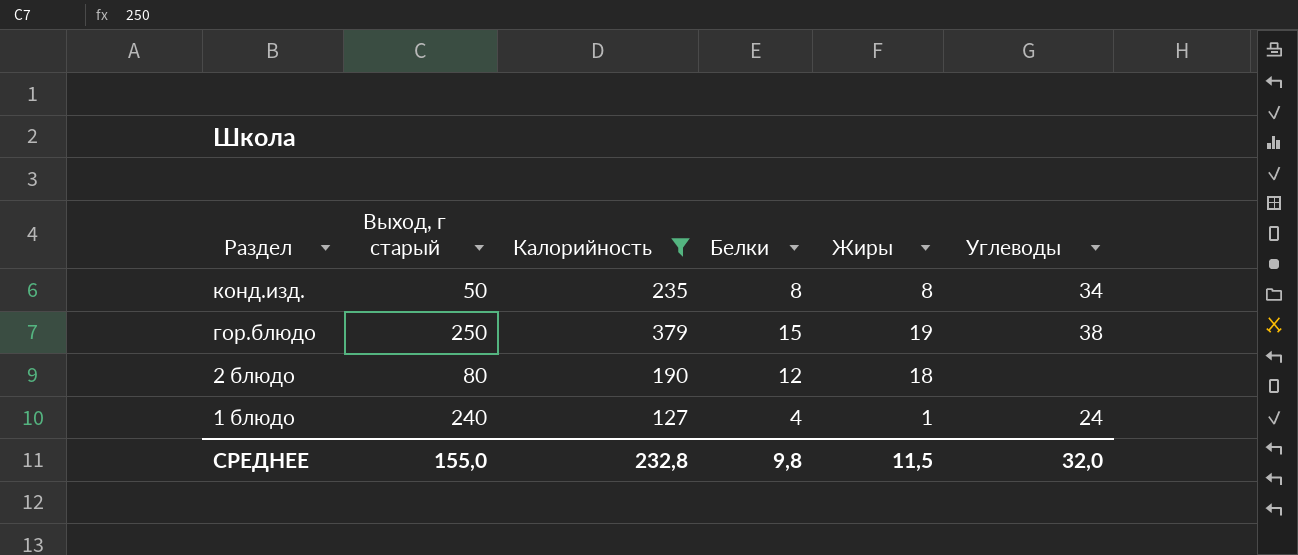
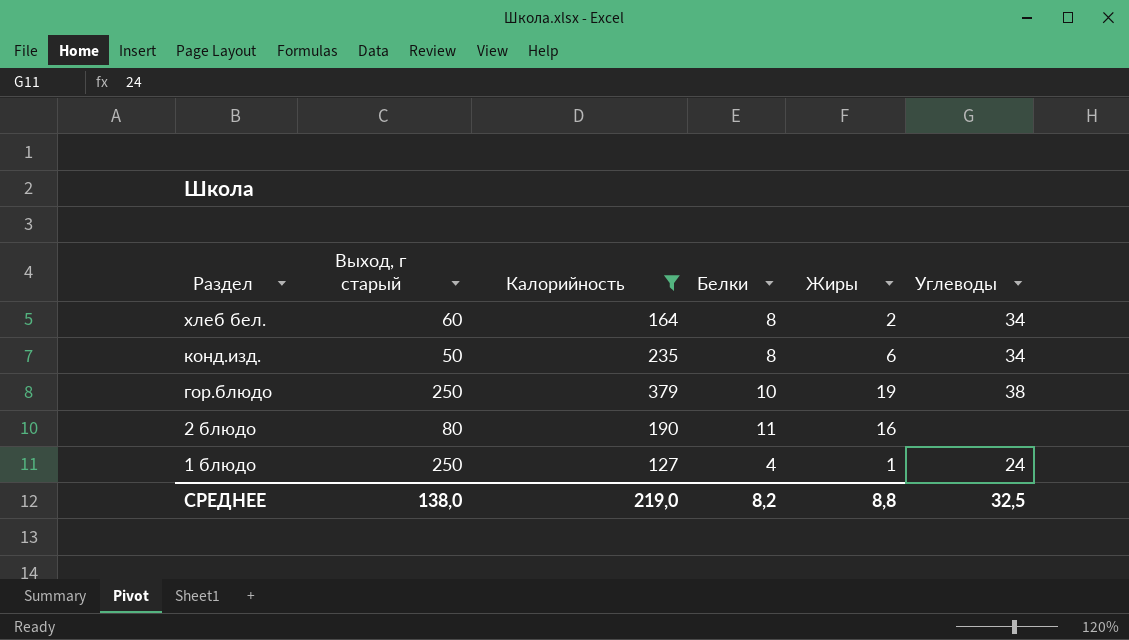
row хлеб бел.: none -> 60 | 164 | 8 | 2 | 34
конд.изд. | Жиры: 8 -> 6
гор.блюдо | Белки: 15 -> 10
2 блюдо | Белки: 12 -> 11
2 блюдо | Жиры: 18 -> 16
1 блюдо | Выход, г старый: 240 -> 250
СРЕДНЕЕ | Выход, г старый: 155,0 -> 138,0
СРЕДНЕЕ | Калорийность: 232,8 -> 219,0
СРЕДНЕЕ | Белки: 9,8 -> 8,2
СРЕДНЕЕ | Жиры: 11,5 -> 8,8
СРЕДНЕЕ | Углеводы: 32,0 -> 32,5

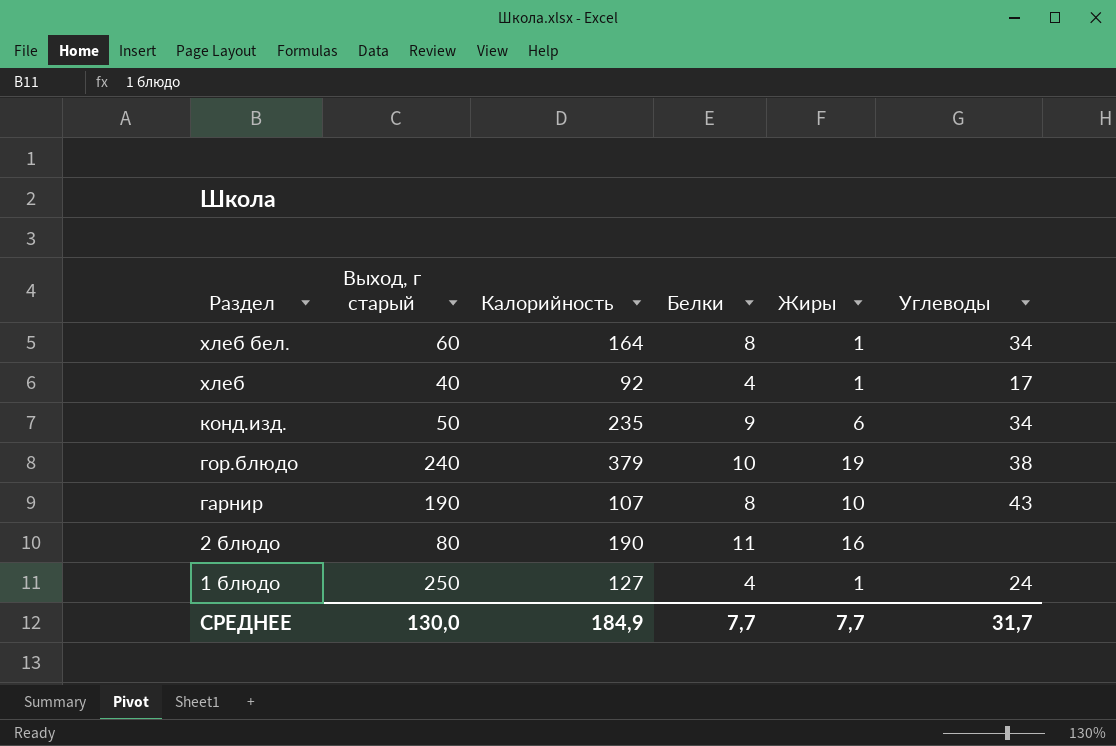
filter: Калорийность >= 127 -> none
хлеб бел. | Жиры: 2 -> 1
конд.изд. | Белки: 8 -> 9
гор.блюдо | Выход, г старый: 250 -> 240
СРЕДНЕЕ | Выход, г старый: 138,0 -> 130,0
СРЕДНЕЕ | Калорийность: 219,0 -> 184,9
СРЕДНЕЕ | Белки: 8,2 -> 7,7
СРЕДНЕЕ | Жиры: 8,8 -> 7,7
СРЕДНЕЕ | Углеводы: 32,5 -> 31,7

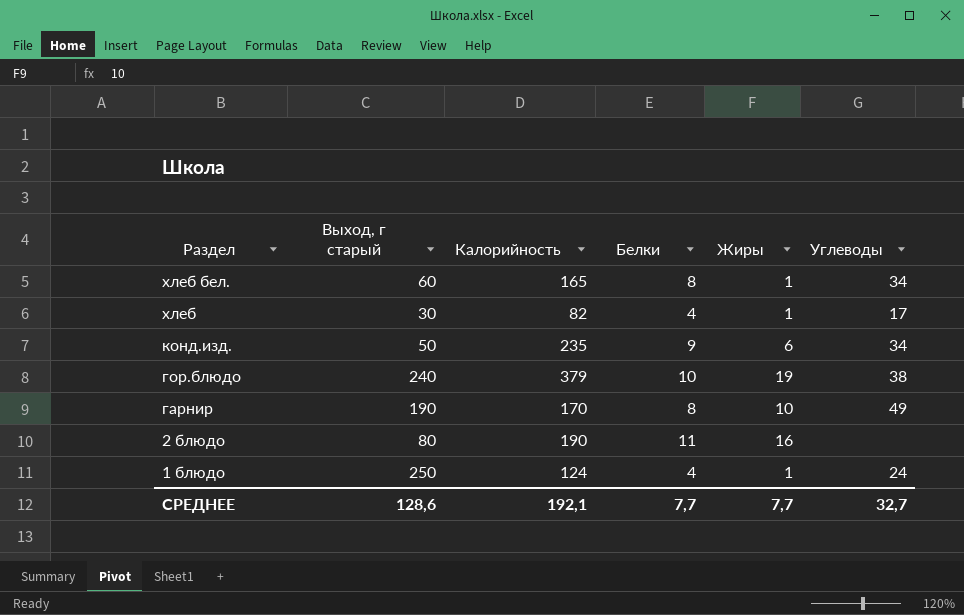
хлеб бел. | Калорийность: 164 -> 165
хлеб | Выход, г старый: 40 -> 30
хлеб | Калорийность: 92 -> 82
гарнир | Калорийность: 107 -> 170
гарнир | Углеводы: 43 -> 49
1 блюдо | Калорийность: 127 -> 124
СРЕДНЕЕ | Выход, г старый: 130,0 -> 128,6
СРЕДНЕЕ | Калорийность: 184,9 -> 192,1
СРЕДНЕЕ | Углеводы: 31,7 -> 32,7

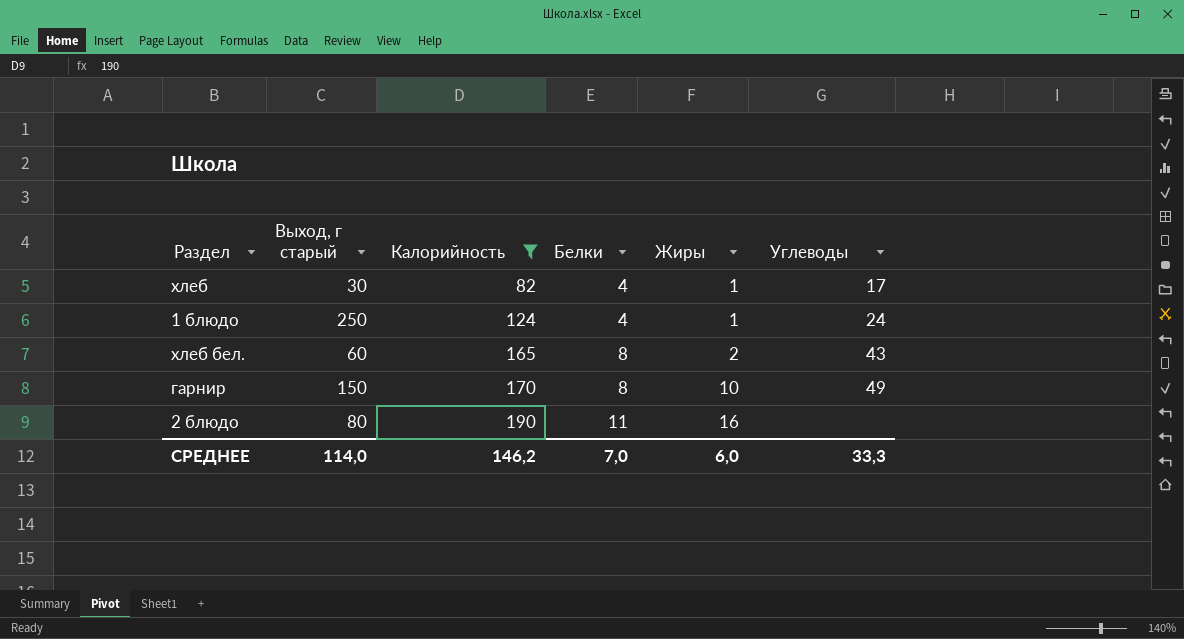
filter: none -> Калорийность <= 190
row order: Раздел descending -> Калорийность ascending
хлеб бел. | Жиры: 1 -> 2
хлеб бел. | Углеводы: 34 -> 43
гарнир | Выход, г старый: 190 -> 150
СРЕДНЕЕ | Выход, г старый: 128,6 -> 114,0
СРЕДНЕЕ | Калорийность: 192,1 -> 146,2
СРЕДНЕЕ | Белки: 7,7 -> 7,0
СРЕДНЕЕ | Жиры: 7,7 -> 6,0
СРЕДНЕЕ | Углеводы: 32,7 -> 33,3

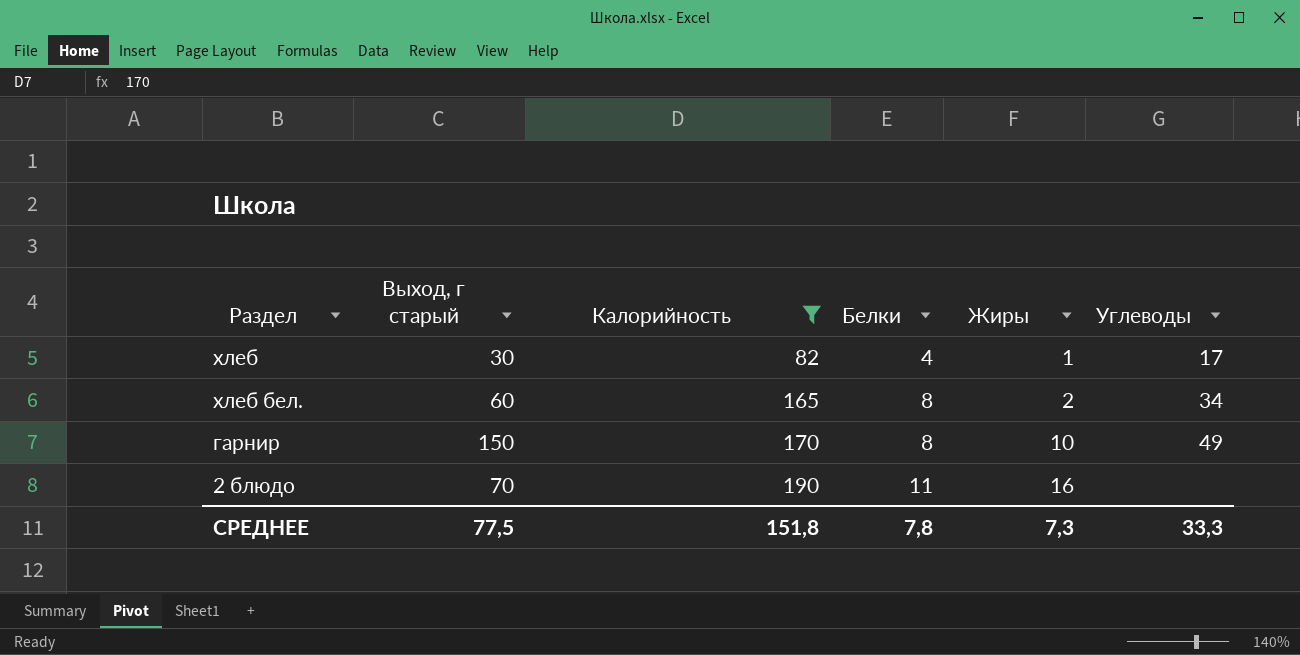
row 1 блюдо: 250 | 124 | 4 | 1 | 24 -> none
хлеб бел. | Углеводы: 43 -> 34
2 блюдо | Выход, г старый: 80 -> 70
СРЕДНЕЕ | Выход, г старый: 114,0 -> 77,5
СРЕДНЕЕ | Калорийность: 146,2 -> 151,8
СРЕДНЕЕ | Белки: 7,0 -> 7,8
СРЕДНЕЕ | Жиры: 6,0 -> 7,3

